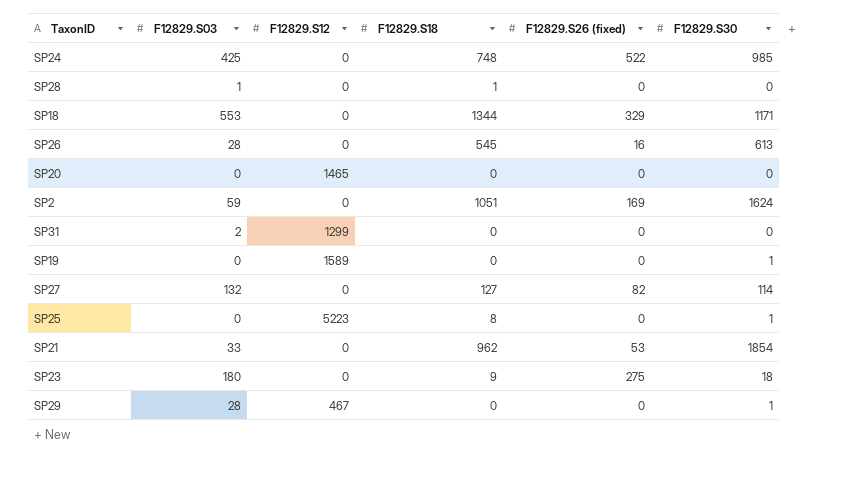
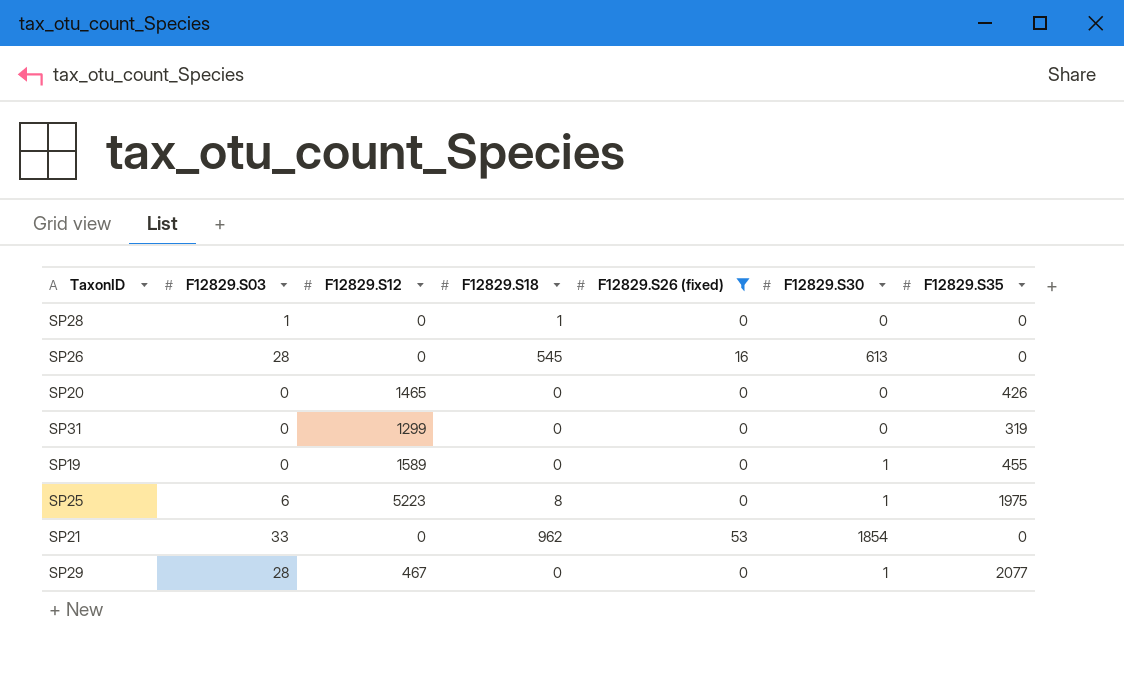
filter: none -> F12829.S26 (fixed) <= 53
column F12829.S35 | position: none -> 7
SP31 | F12829.S03: 2 -> 0
SP25 | F12829.S03: 0 -> 6

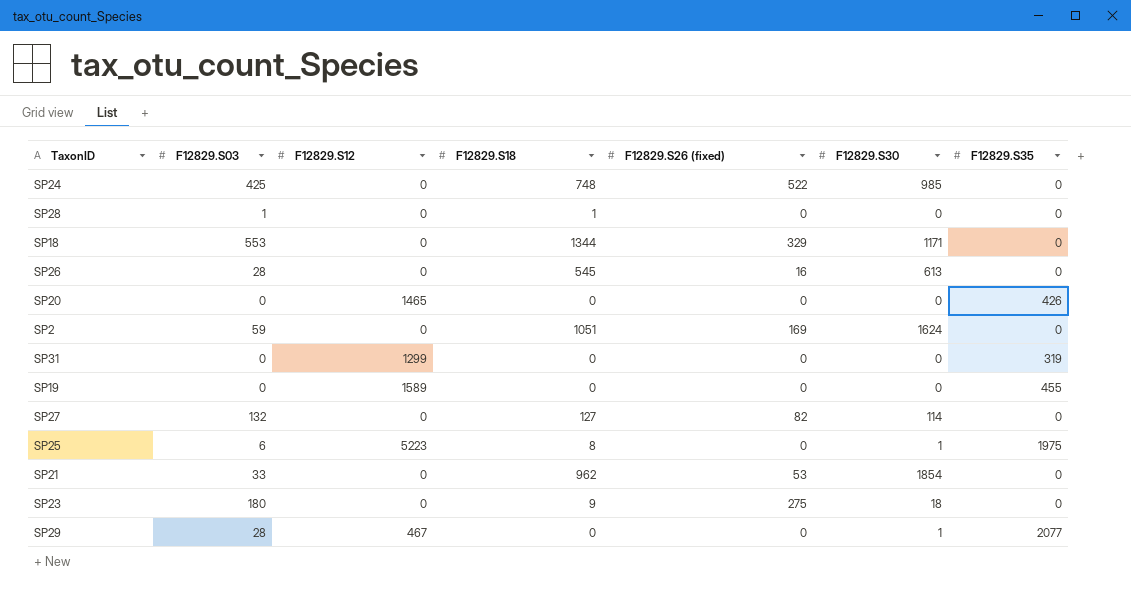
filter: F12829.S26 (fixed) <= 53 -> none
SP19 | F12829.S30: 1 -> 0

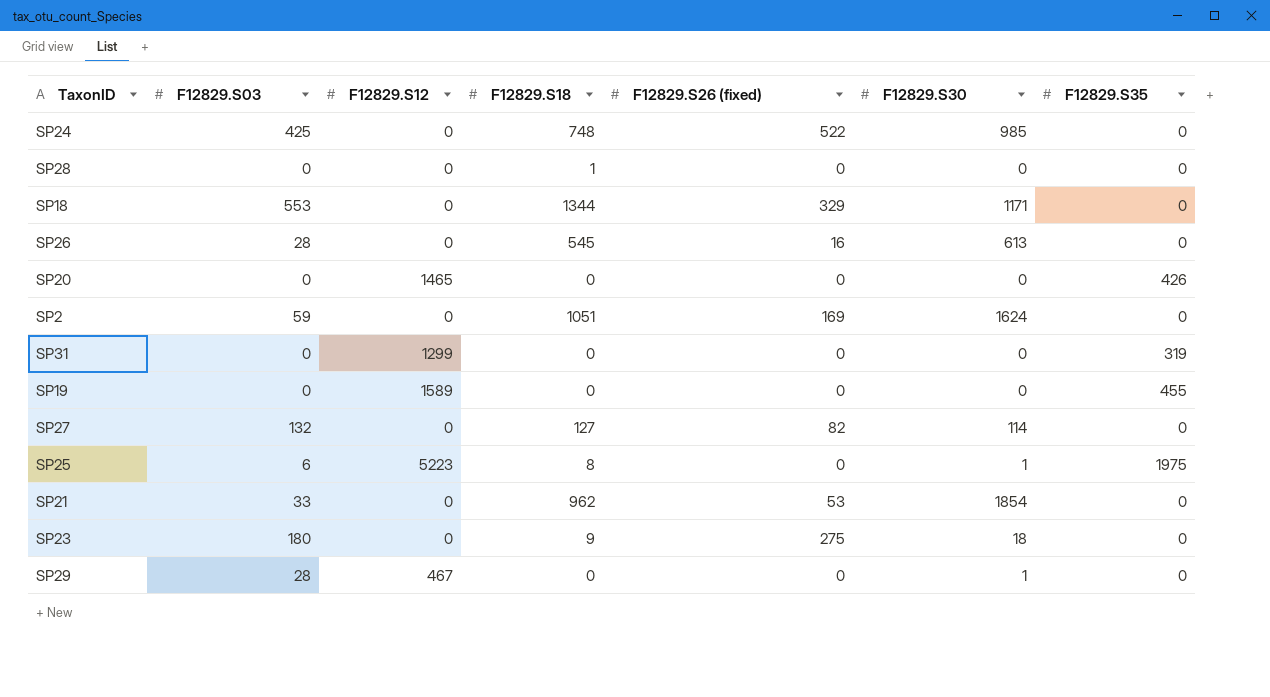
SP28 | F12829.S03: 1 -> 0
SP29 | F12829.S35: 2077 -> 0

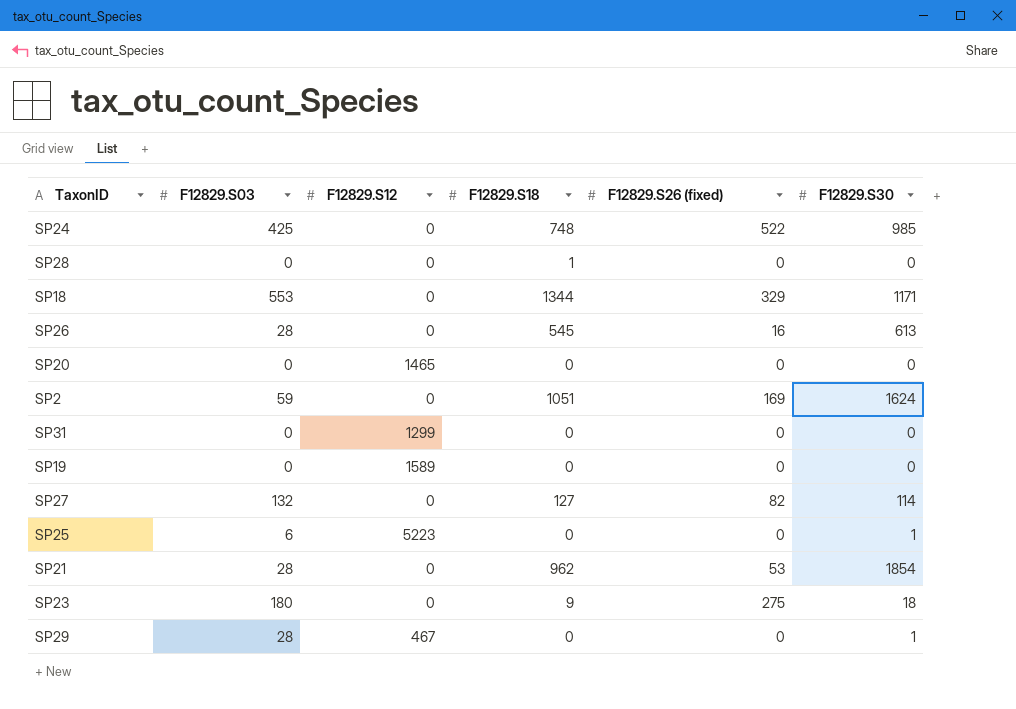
column F12829.S35 | position: 7 -> none
SP25 | F12829.S18: 8 -> 0
SP21 | F12829.S03: 33 -> 28

